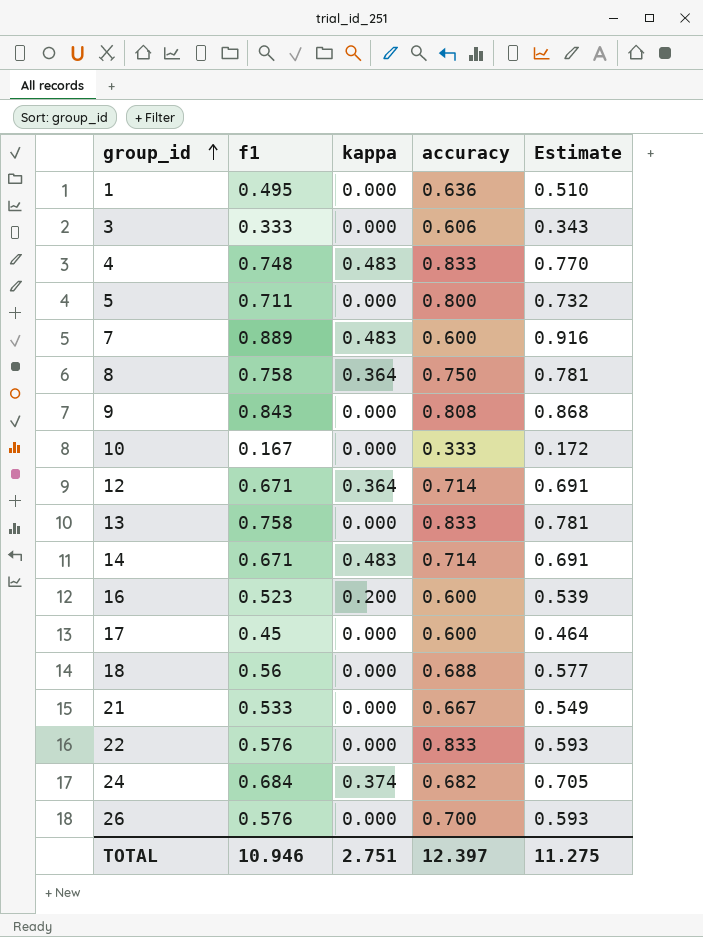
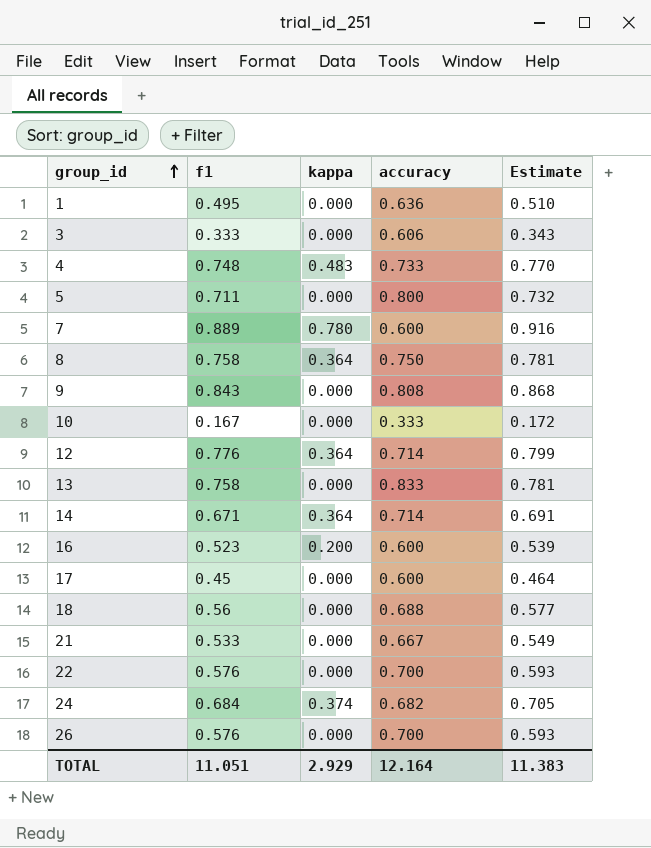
4 | accuracy: 0.833 -> 0.733
7 | kappa: 0.483 -> 0.780
12 | f1: 0.671 -> 0.776
12 | Estimate: 0.691 -> 0.799
14 | kappa: 0.483 -> 0.364
22 | accuracy: 0.833 -> 0.700
TOTAL | f1: 10.946 -> 11.051
TOTAL | kappa: 2.751 -> 2.929
TOTAL | accuracy: 12.397 -> 12.164
TOTAL | Estimate: 11.275 -> 11.383

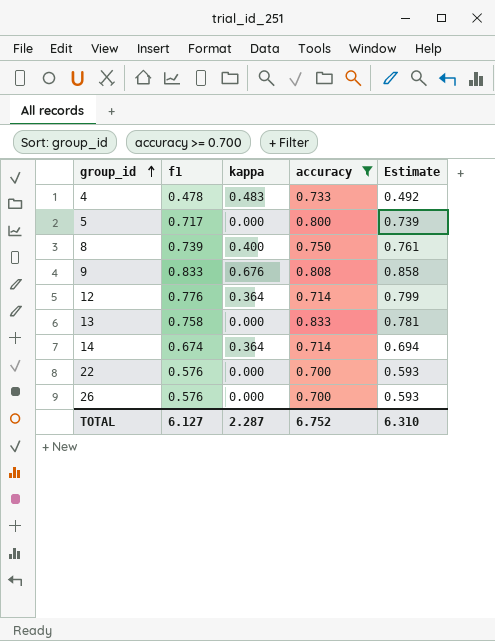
filter: none -> accuracy >= 0.700
4 | f1: 0.748 -> 0.478
4 | Estimate: 0.770 -> 0.492
5 | f1: 0.711 -> 0.717
5 | Estimate: 0.732 -> 0.739
8 | f1: 0.758 -> 0.739
8 | kappa: 0.364 -> 0.400
8 | Estimate: 0.781 -> 0.761
9 | f1: 0.843 -> 0.833
9 | kappa: 0.000 -> 0.676
9 | Estimate: 0.868 -> 0.858
14 | f1: 0.671 -> 0.674
14 | Estimate: 0.691 -> 0.694
TOTAL | f1: 11.051 -> 6.127
TOTAL | kappa: 2.929 -> 2.287
TOTAL | accuracy: 12.164 -> 6.752
TOTAL | Estimate: 11.383 -> 6.310

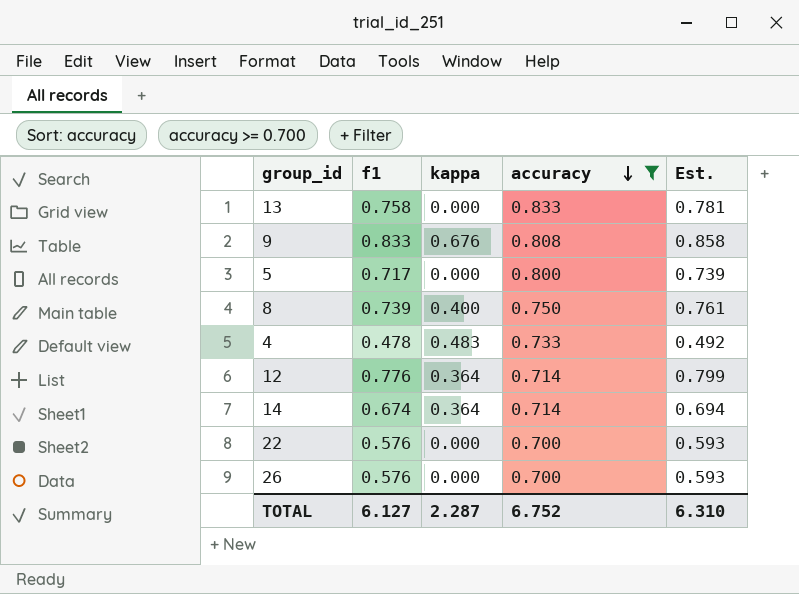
row order: group_id ascending -> accuracy descending
column name: Estimate -> Est.

